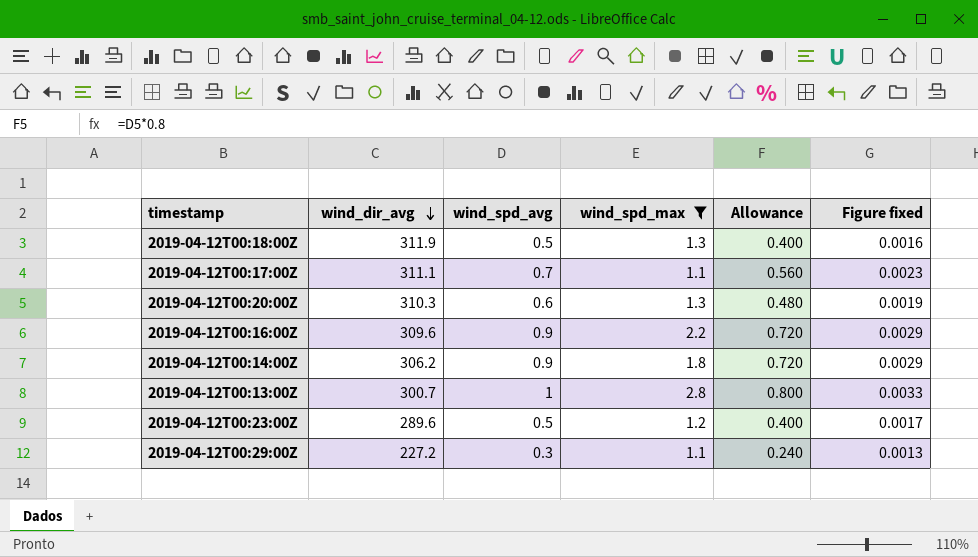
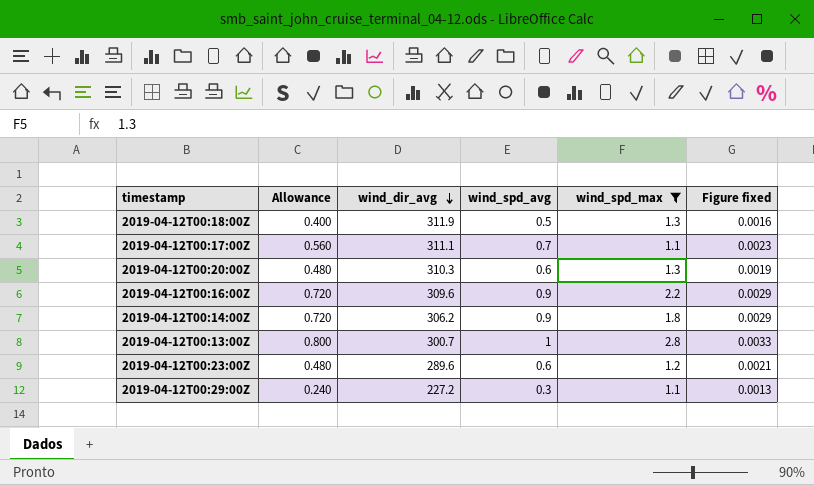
column Allowance | position: 5 -> 2
2019-04-12T00:23:00Z | Allowance: 0.400 -> 0.480
2019-04-12T00:23:00Z | wind_spd_avg: 0.5 -> 0.6
2019-04-12T00:23:00Z | Figure fixed: 0.0017 -> 0.0021

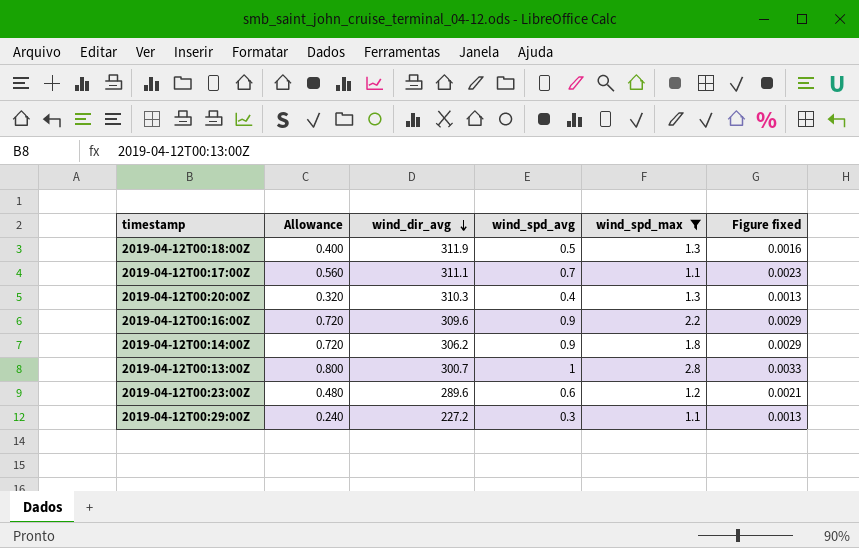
2019-04-12T00:20:00Z | Allowance: 0.480 -> 0.320
2019-04-12T00:20:00Z | wind_spd_avg: 0.6 -> 0.4
2019-04-12T00:20:00Z | Figure fixed: 0.0019 -> 0.0013

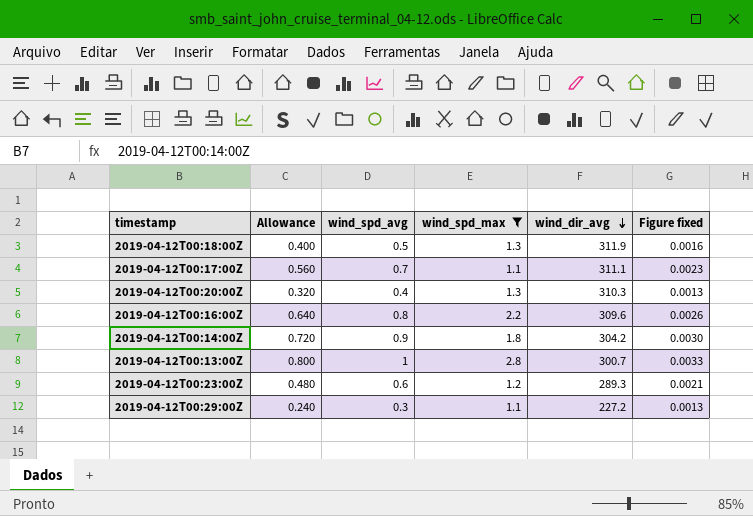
column wind_dir_avg | position: 3 -> 5
2019-04-12T00:16:00Z | Allowance: 0.720 -> 0.640
2019-04-12T00:16:00Z | wind_spd_avg: 0.9 -> 0.8
2019-04-12T00:16:00Z | Figure fixed: 0.0029 -> 0.0026
2019-04-12T00:14:00Z | wind_dir_avg: 306.2 -> 304.2
2019-04-12T00:14:00Z | Figure fixed: 0.0029 -> 0.0030
2019-04-12T00:23:00Z | wind_dir_avg: 289.6 -> 289.3

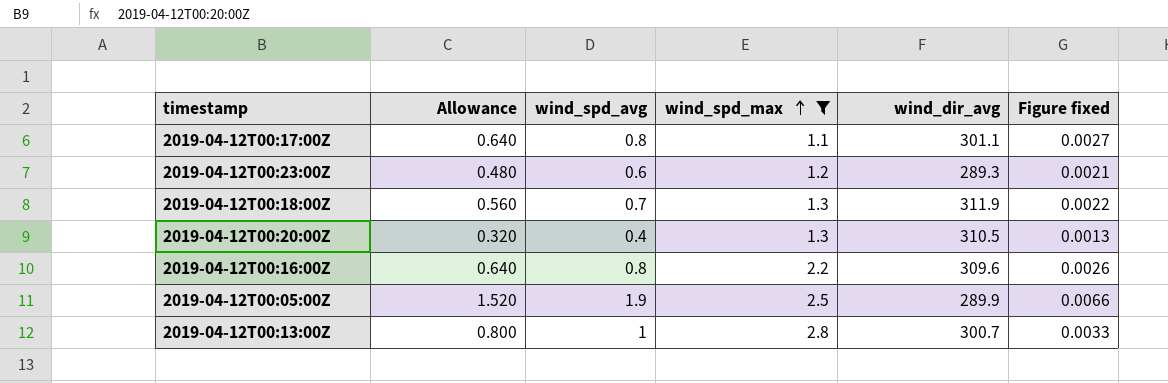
row order: wind_dir_avg descending -> wind_spd_max ascending
row 2019-04-12T00:14:00Z: 0.720 | 0.9 | 1.8 | 304.2 | 0.0030 -> none
row 2019-04-12T00:29:00Z: 0.240 | 0.3 | 1.1 | 227.2 | 0.0013 -> none
2019-04-12T00:17:00Z | Allowance: 0.560 -> 0.640
2019-04-12T00:17:00Z | wind_spd_avg: 0.7 -> 0.8
2019-04-12T00:17:00Z | wind_dir_avg: 311.1 -> 301.1
2019-04-12T00:17:00Z | Figure fixed: 0.0023 -> 0.0027
2019-04-12T00:18:00Z | Allowance: 0.400 -> 0.560
2019-04-12T00:18:00Z | wind_spd_avg: 0.5 -> 0.7
2019-04-12T00:18:00Z | Figure fixed: 0.0016 -> 0.0022
2019-04-12T00:20:00Z | wind_dir_avg: 310.3 -> 310.5
row 2019-04-12T00:05:00Z: none -> 1.520 | 1.9 | 2.5 | 289.9 | 0.0066

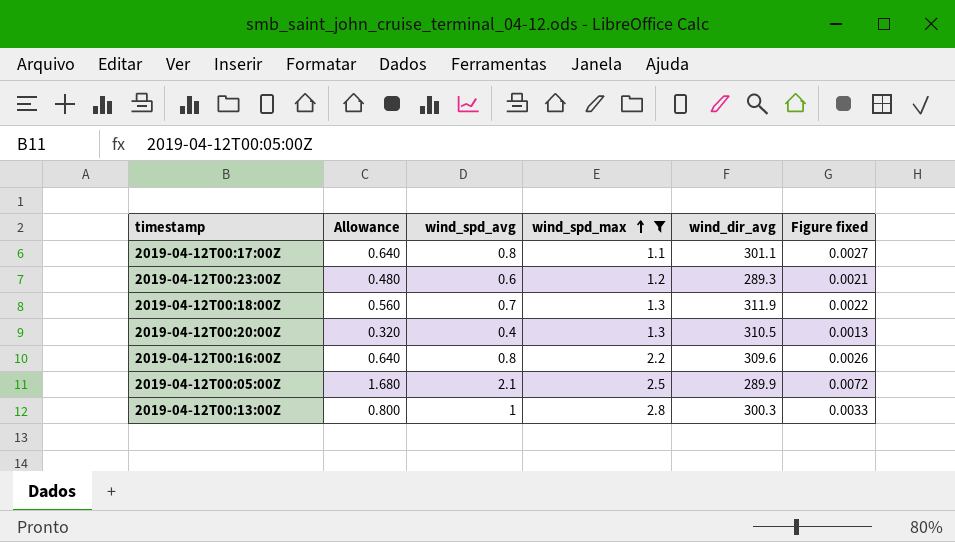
2019-04-12T00:05:00Z | Allowance: 1.520 -> 1.680
2019-04-12T00:05:00Z | wind_spd_avg: 1.9 -> 2.1
2019-04-12T00:05:00Z | Figure fixed: 0.0066 -> 0.0072
2019-04-12T00:13:00Z | wind_dir_avg: 300.7 -> 300.3

